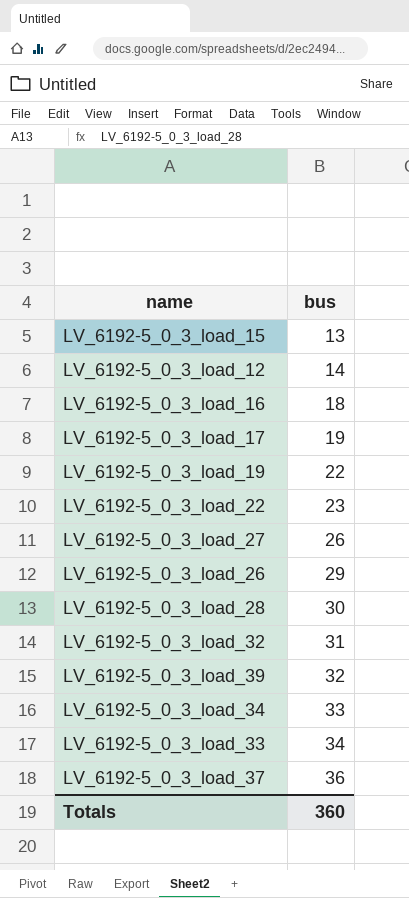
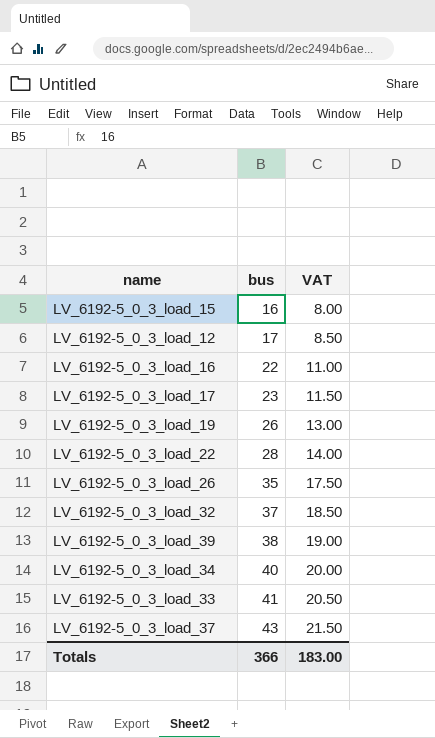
column VAT | formula: none -> [bus] * 0.5
row LV_6192-5_0_3_load_27: 26 -> none
row LV_6192-5_0_3_load_28: 30 -> none
LV_6192-5_0_3_load_15 | bus: 13 -> 16
LV_6192-5_0_3_load_12 | bus: 14 -> 17
LV_6192-5_0_3_load_16 | bus: 18 -> 22
LV_6192-5_0_3_load_17 | bus: 19 -> 23
LV_6192-5_0_3_load_19 | bus: 22 -> 26
LV_6192-5_0_3_load_22 | bus: 23 -> 28
LV_6192-5_0_3_load_26 | bus: 29 -> 35
LV_6192-5_0_3_load_32 | bus: 31 -> 37
LV_6192-5_0_3_load_39 | bus: 32 -> 38
LV_6192-5_0_3_load_34 | bus: 33 -> 40
LV_6192-5_0_3_load_33 | bus: 34 -> 41
LV_6192-5_0_3_load_37 | bus: 36 -> 43
Totals | bus: 360 -> 366

